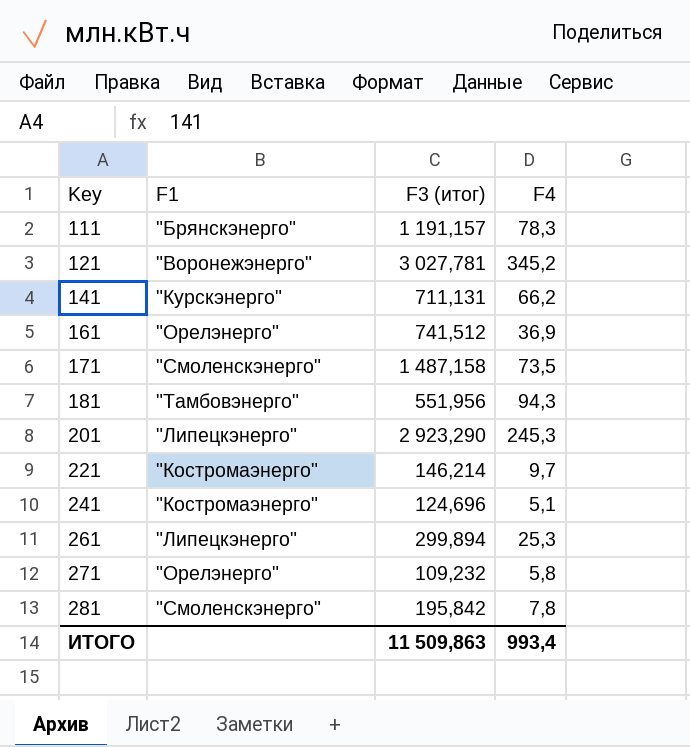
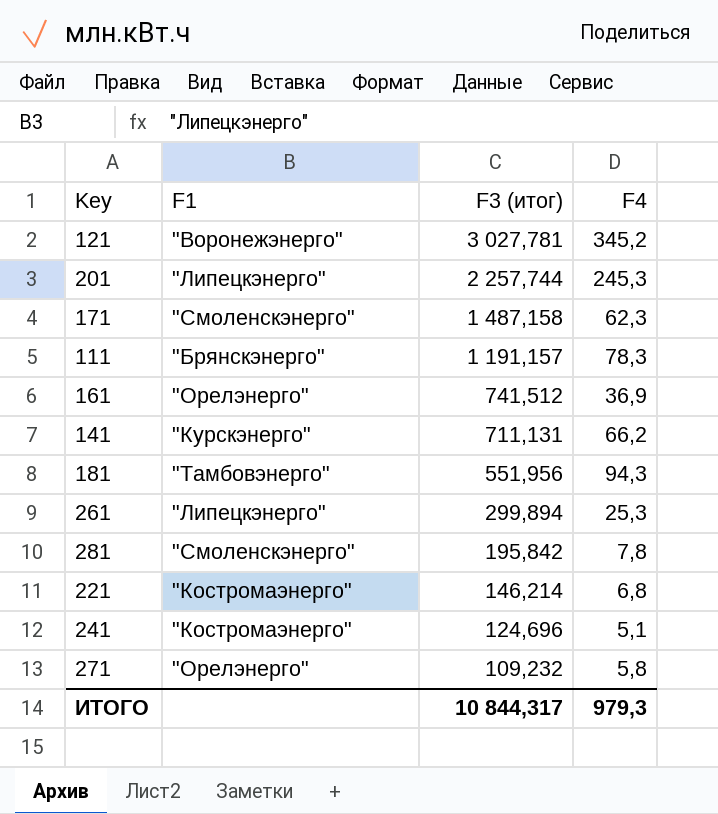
row order: Key ascending -> F3 (итог) descending
201 | F3 (итог): 2 923,290 -> 2 257,744
171 | F4: 73,5 -> 62,3
221 | F4: 9,7 -> 6,8
ИТОГО | F3 (итог): 11 509,863 -> 10 844,317
ИТОГО | F4: 993,4 -> 979,3

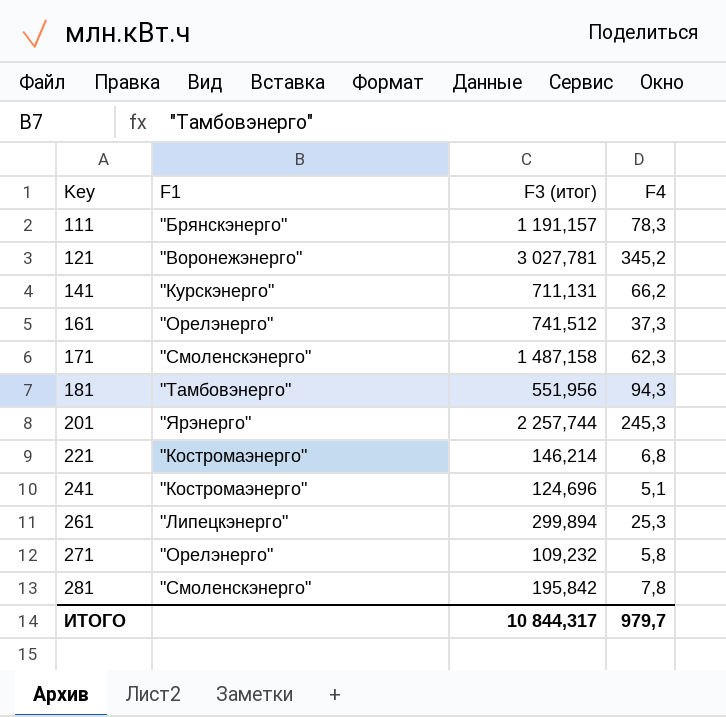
row order: F3 (итог) descending -> Key ascending
161 | F4: 36,9 -> 37,3
201 | F1: "Липецкэнерго" -> "Ярэнерго"
ИТОГО | F4: 979,3 -> 979,7

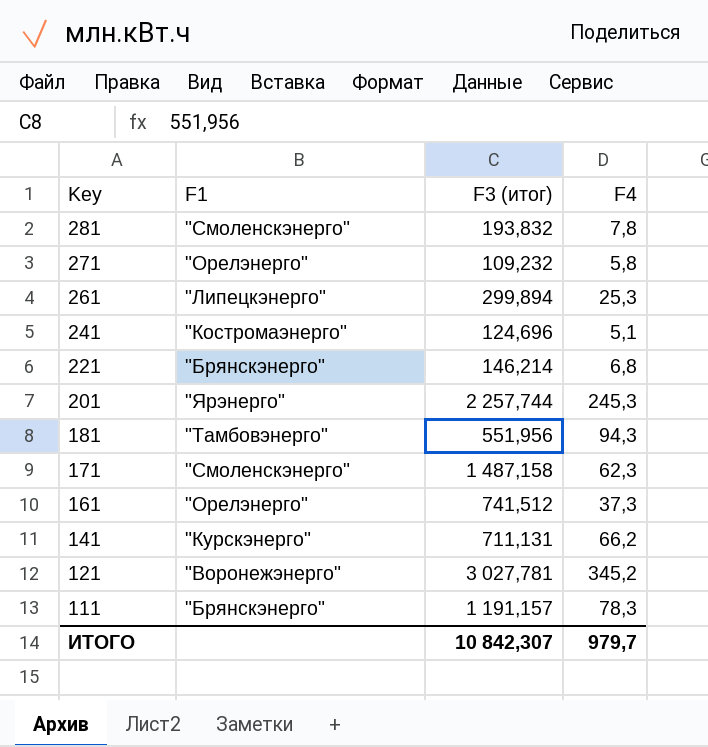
row order: Key ascending -> Key descending
281 | F3 (итог): 195,842 -> 193,832
221 | F1: "Костромаэнерго" -> "Брянскэнерго"
ИТОГО | F3 (итог): 10 844,317 -> 10 842,307

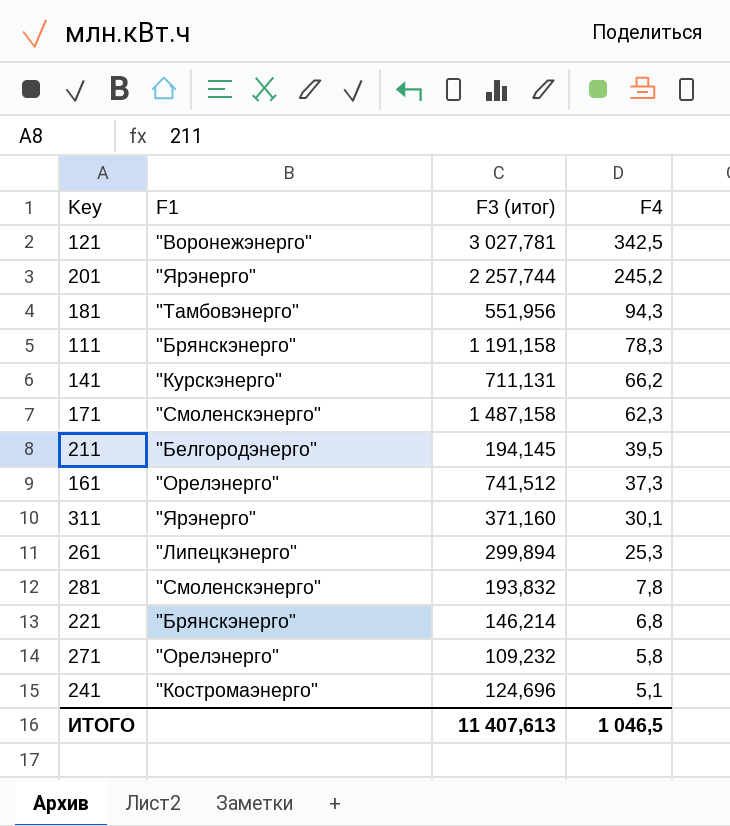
row order: Key descending -> F4 descending
121 | F4: 345,2 -> 342,5
201 | F4: 245,3 -> 245,2
111 | F3 (итог): 1 191,157 -> 1 191,158
row 211: none -> "Белгородэнерго" | 194,145 | 39,5
row 311: none -> "Ярэнерго" | 371,160 | 30,1
ИТОГО | F3 (итог): 10 842,307 -> 11 407,613
ИТОГО | F4: 979,7 -> 1 046,5

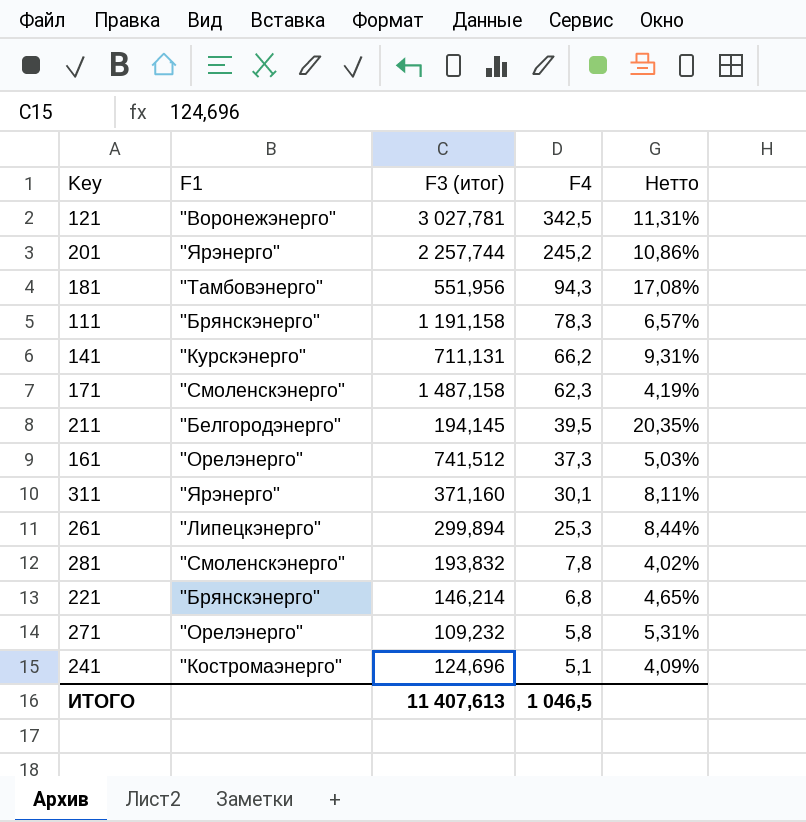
column Нетто | formula: none -> [F4] / [F3 (итог)]

